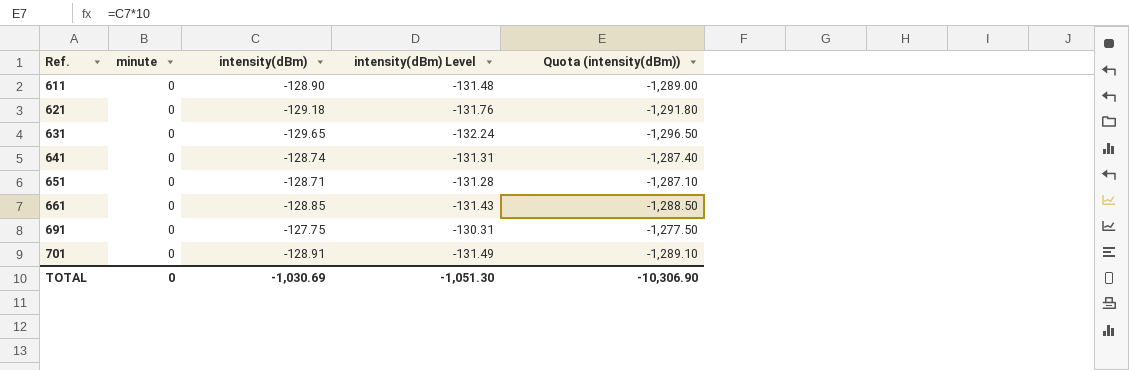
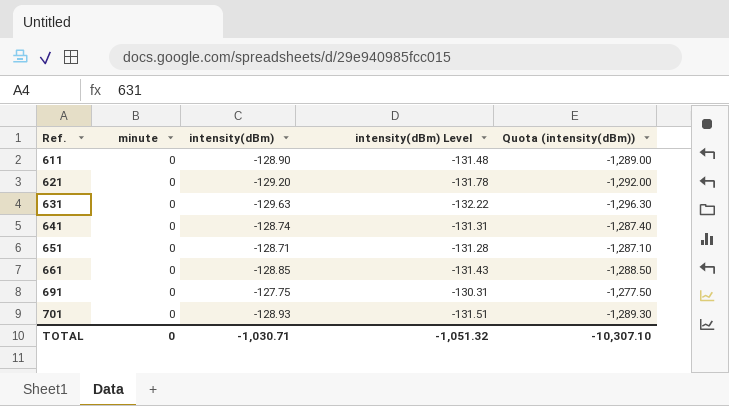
621 | intensity(dBm): -129.18 -> -129.20
621 | intensity(dBm) Level: -131.76 -> -131.78
621 | Quota (intensity(dBm)): -1,291.80 -> -1,292.00
631 | intensity(dBm): -129.65 -> -129.63
631 | intensity(dBm) Level: -132.24 -> -132.22
631 | Quota (intensity(dBm)): -1,296.50 -> -1,296.30
701 | intensity(dBm): -128.91 -> -128.93
701 | intensity(dBm) Level: -131.49 -> -131.51
701 | Quota (intensity(dBm)): -1,289.10 -> -1,289.30
TOTAL | intensity(dBm): -1,030.69 -> -1,030.71
TOTAL | intensity(dBm) Level: -1,051.30 -> -1,051.32
TOTAL | Quota (intensity(dBm)): -10,306.90 -> -10,307.10

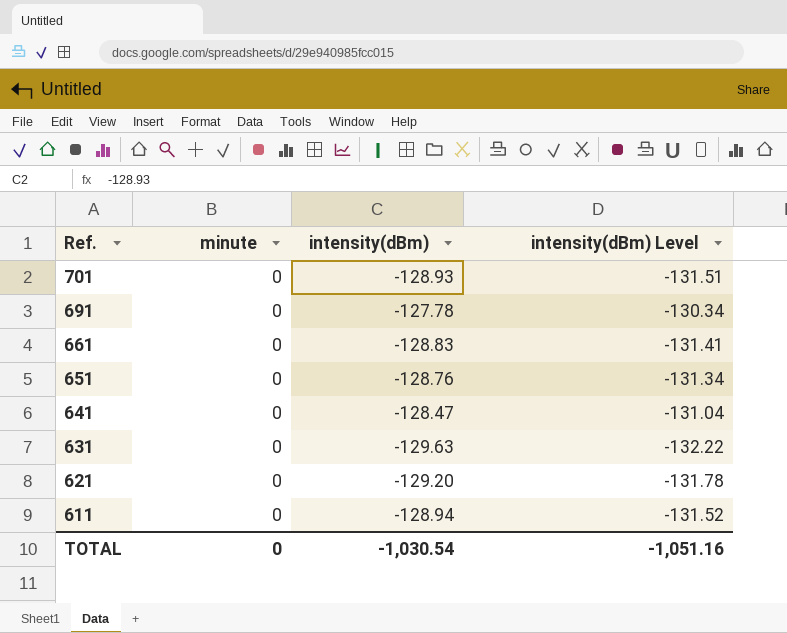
row order: Ref. ascending -> Ref. descending
column Quota (intensity(dBm)) | formula: [intensity(dBm)] * 10 -> none
691 | intensity(dBm): -127.75 -> -127.78
691 | intensity(dBm) Level: -130.31 -> -130.34
661 | intensity(dBm): -128.85 -> -128.83
661 | intensity(dBm) Level: -131.43 -> -131.41
651 | intensity(dBm): -128.71 -> -128.76
651 | intensity(dBm) Level: -131.28 -> -131.34
641 | intensity(dBm): -128.74 -> -128.47
641 | intensity(dBm) Level: -131.31 -> -131.04
611 | intensity(dBm): -128.90 -> -128.94
611 | intensity(dBm) Level: -131.48 -> -131.52
TOTAL | intensity(dBm): -1,030.71 -> -1,030.54
TOTAL | intensity(dBm) Level: -1,051.32 -> -1,051.16

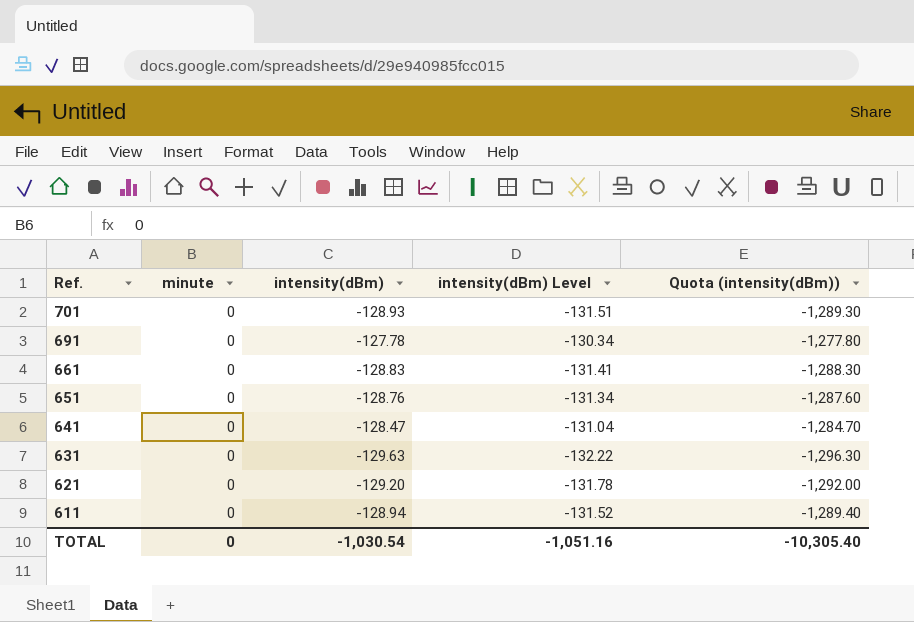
column Quota (intensity(dBm)) | formula: none -> [intensity(dBm)] * 10

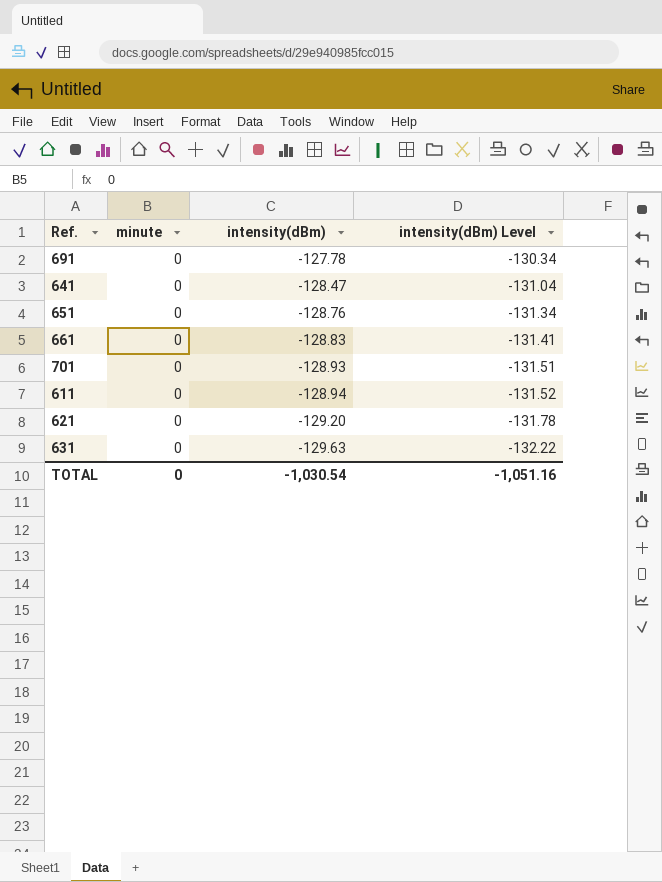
row order: Ref. descending -> intensity(dBm) descending
column Quota (intensity(dBm)) | formula: [intensity(dBm)] * 10 -> none

